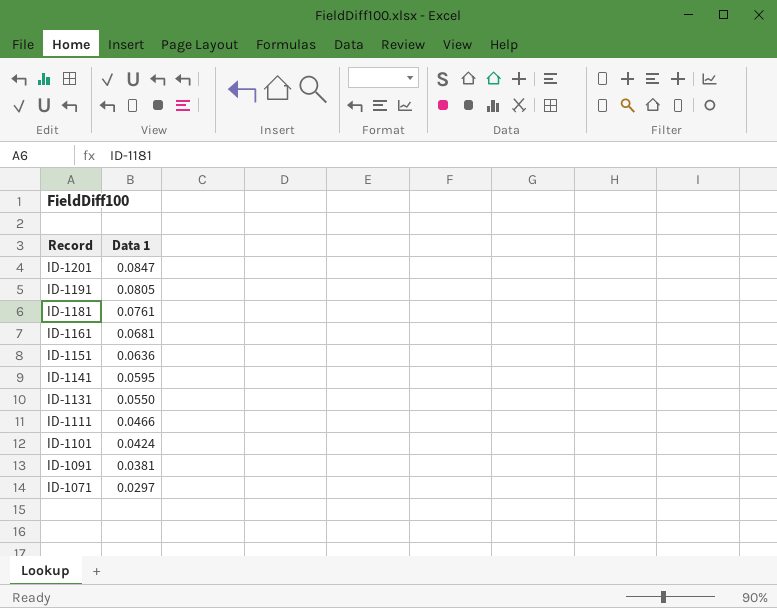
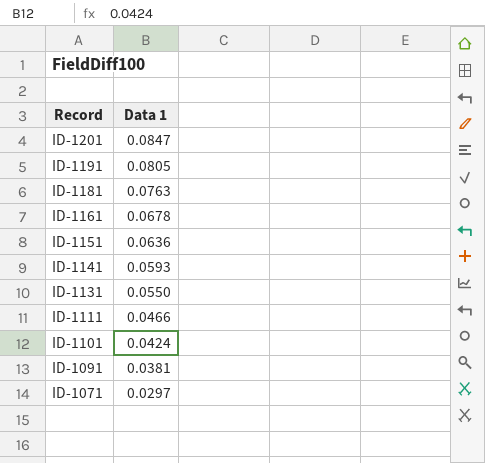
ID-1181 | Data 1: 0.0761 -> 0.0763
ID-1161 | Data 1: 0.0681 -> 0.0678
ID-1141 | Data 1: 0.0595 -> 0.0593

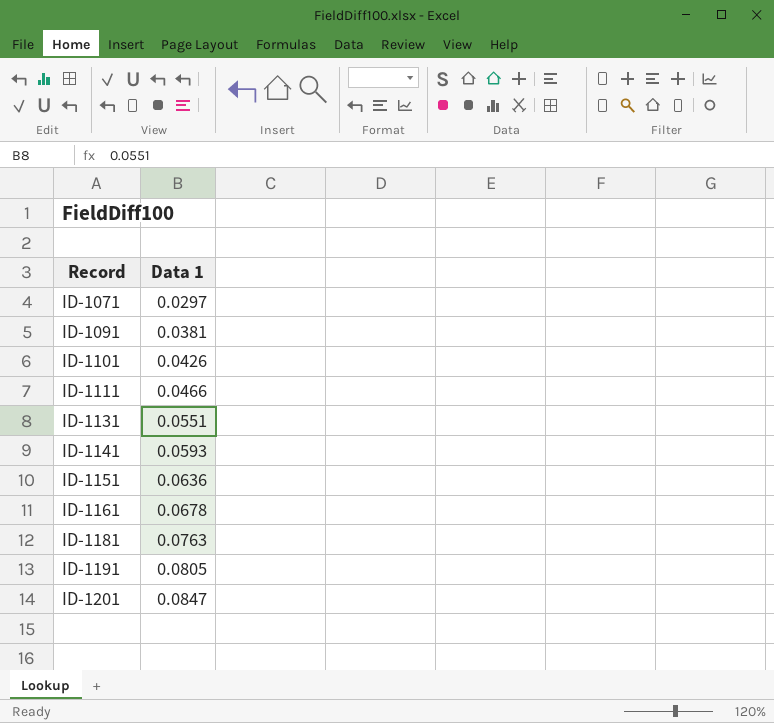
row order: Record descending -> Record ascending
ID-1101 | Data 1: 0.0424 -> 0.0426
ID-1131 | Data 1: 0.0550 -> 0.0551

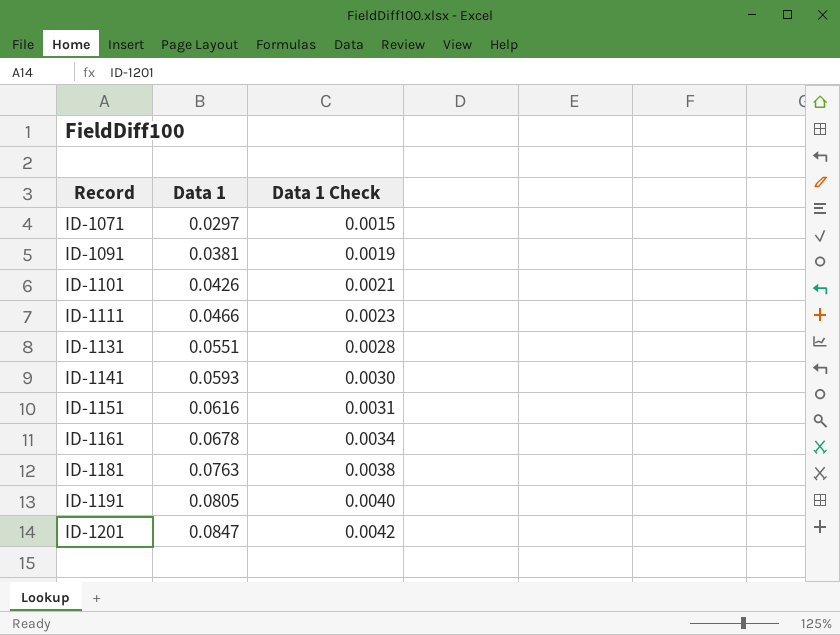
column Data 1 Check | formula: none -> [Data 1] * 0.05
ID-1151 | Data 1: 0.0636 -> 0.0616

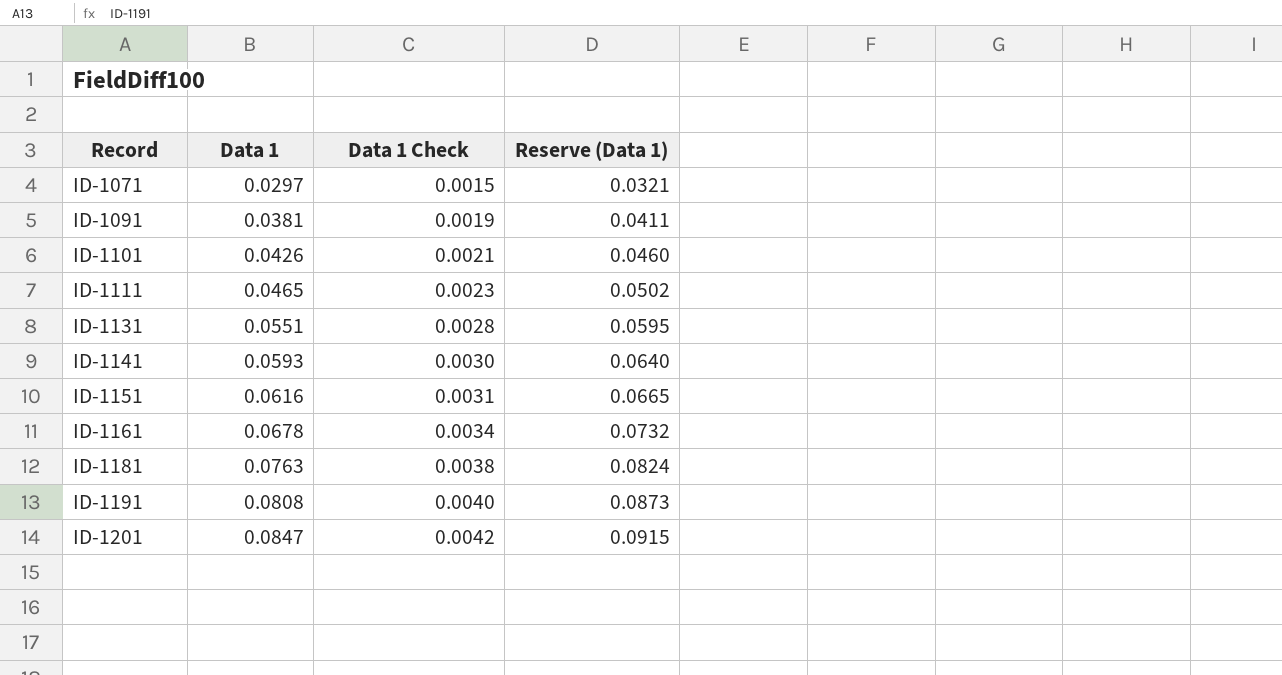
column Reserve (Data 1) | formula: none -> [Data 1] * 1.08
ID-1111 | Data 1: 0.0466 -> 0.0465
ID-1191 | Data 1: 0.0805 -> 0.0808

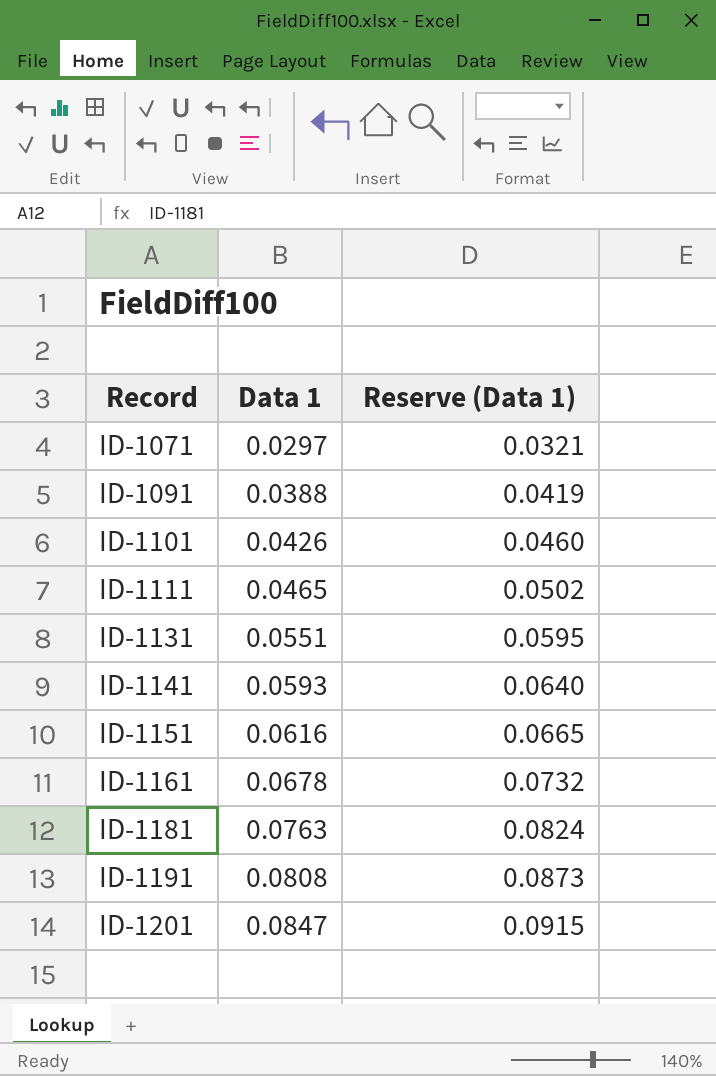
column Data 1 Check | formula: [Data 1] * 0.05 -> none
ID-1091 | Data 1: 0.0381 -> 0.0388
ID-1091 | Reserve (Data 1): 0.0411 -> 0.0419

